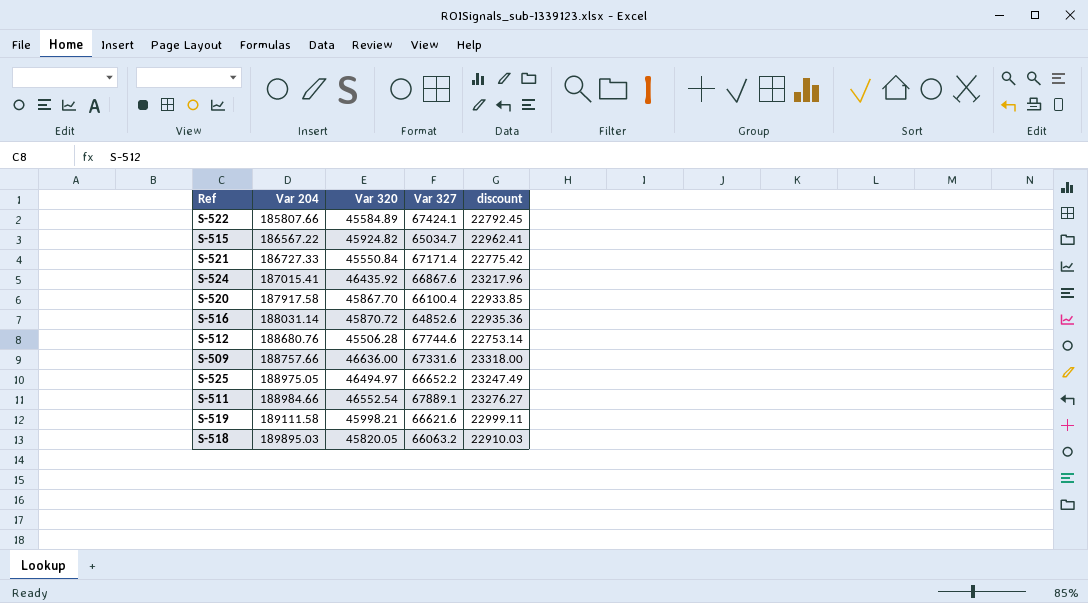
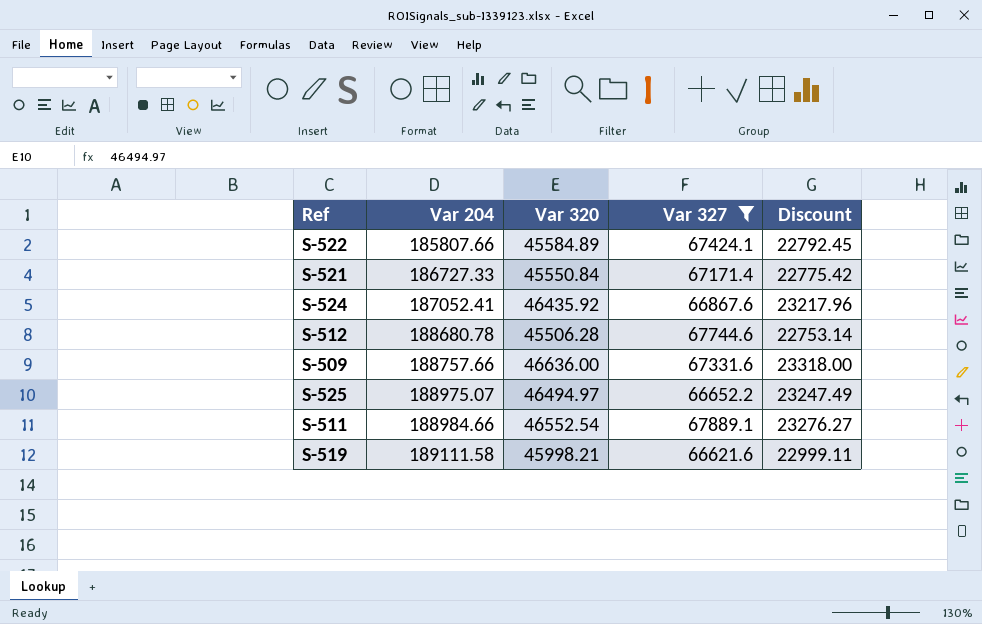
filter: none -> Var 327 >= 66621.6
column name: discount -> Discount
S-524 | Var 204: 187015.41 -> 187052.41
S-512 | Var 204: 188680.76 -> 188680.78
S-525 | Var 204: 188975.05 -> 188975.07

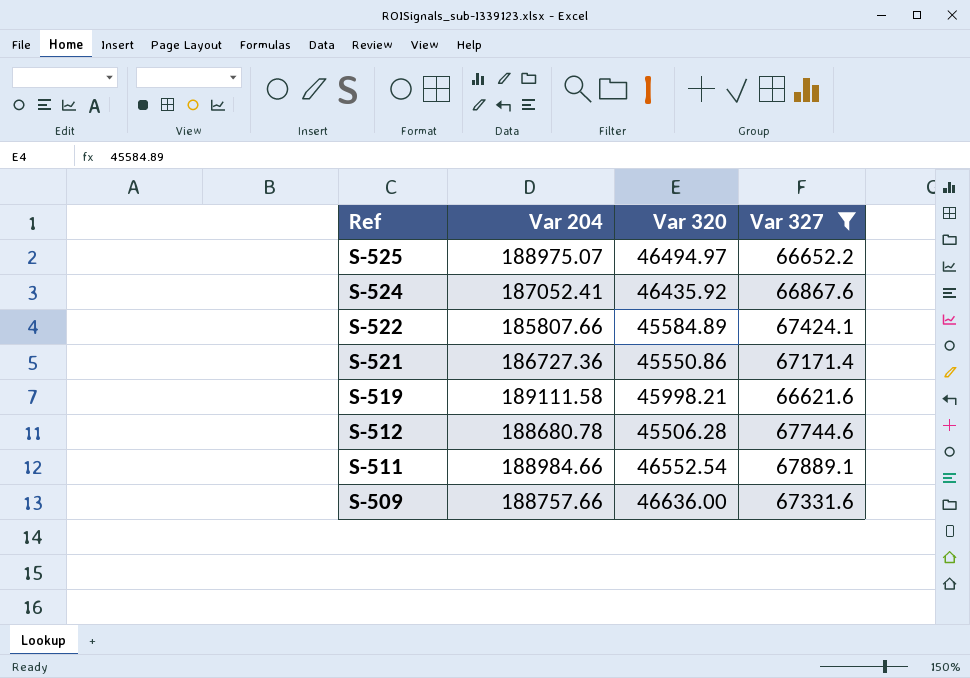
row order: Var 204 ascending -> Ref descending
column Discount | formula: [Var 320] * 0.5 -> none
S-521 | Var 204: 186727.33 -> 186727.36
S-521 | Var 320: 45550.84 -> 45550.86

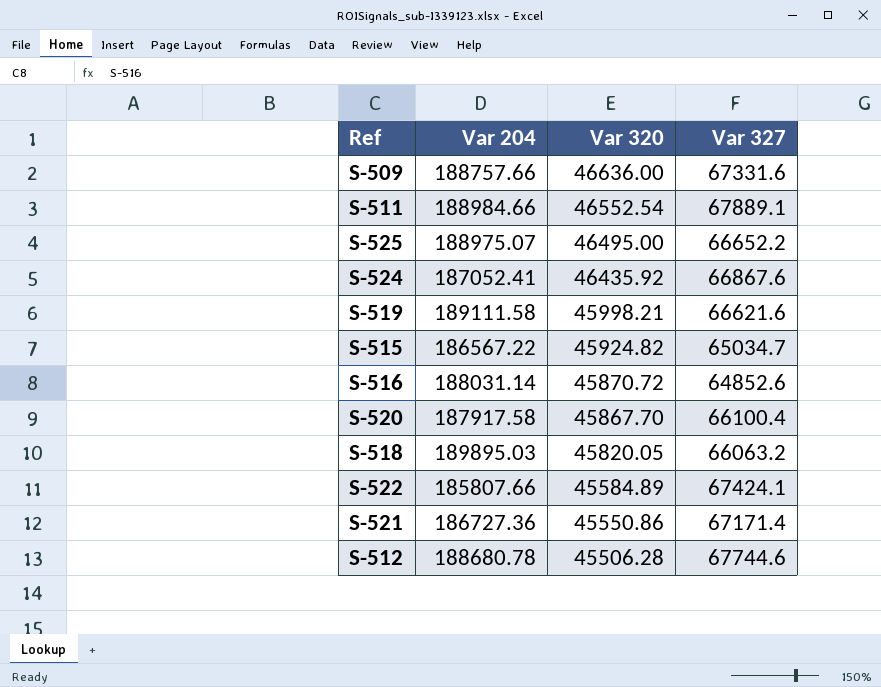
filter: Var 327 >= 66621.6 -> none
row order: Ref descending -> Var 320 descending
S-525 | Var 320: 46494.97 -> 46495.00

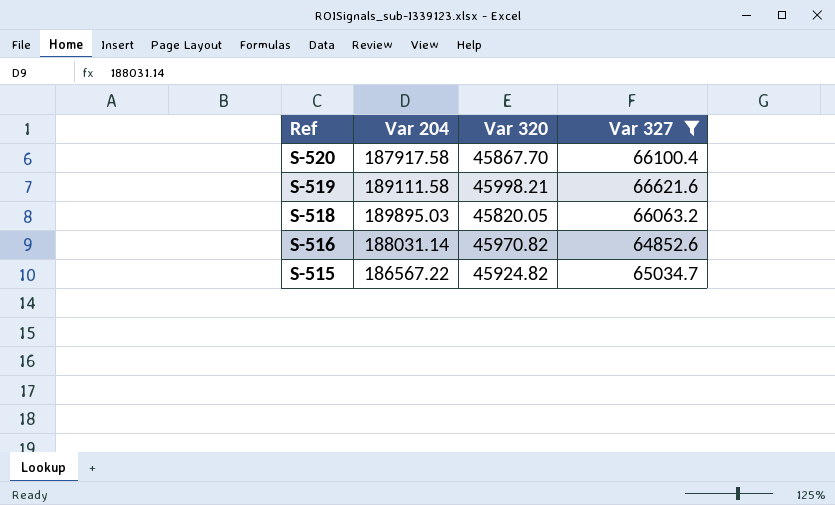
filter: none -> Var 327 <= 66621.6
row order: Var 320 descending -> Ref descending
S-516 | Var 320: 45870.72 -> 45970.82

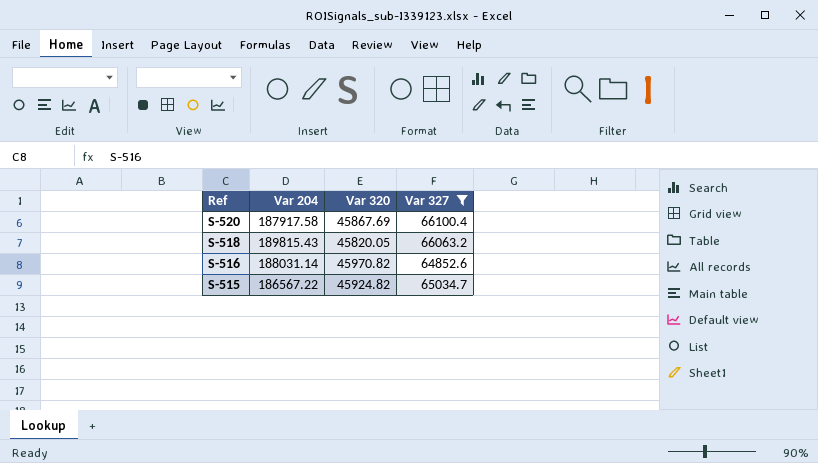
row S-519: 189111.58 | 45998.21 | 66621.6 -> none
S-520 | Var 320: 45867.70 -> 45867.69
S-518 | Var 204: 189895.03 -> 189815.43

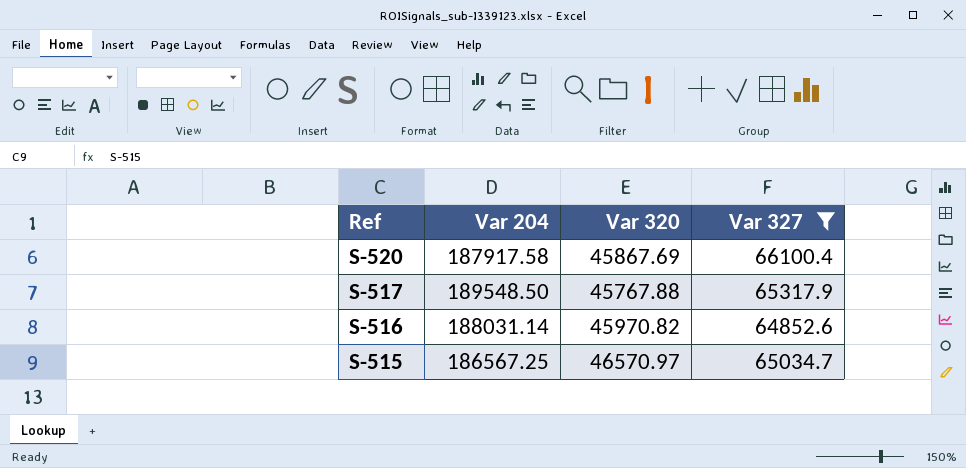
row S-518: 189815.43 | 45820.05 | 66063.2 -> none
row S-517: none -> 189548.50 | 45767.88 | 65317.9
S-515 | Var 204: 186567.22 -> 186567.25
S-515 | Var 320: 45924.82 -> 46570.97

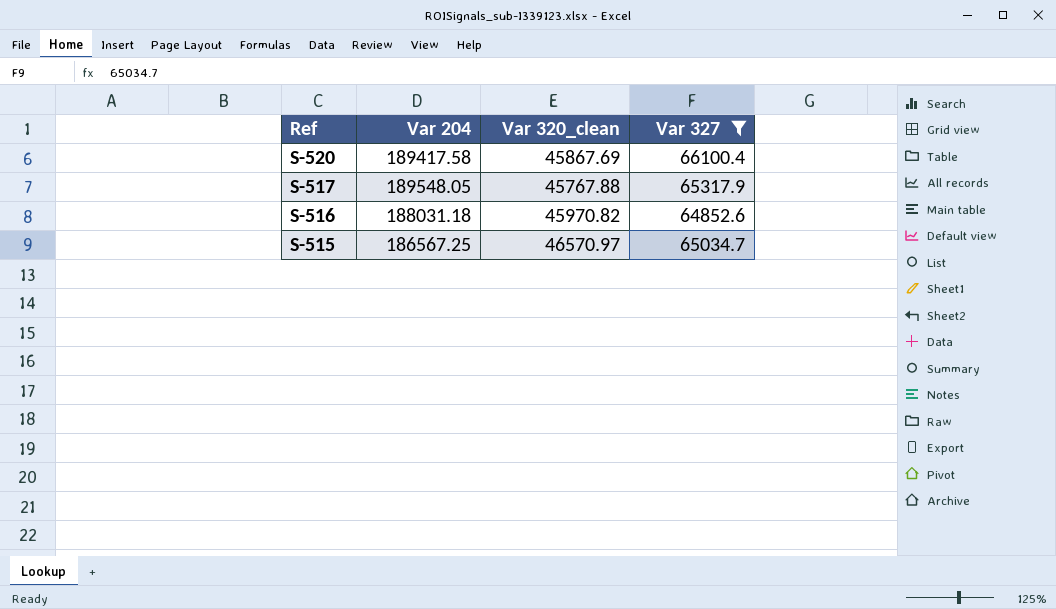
column name: Var 320 -> Var 320_clean
S-520 | Var 204: 187917.58 -> 189417.58
S-517 | Var 204: 189548.50 -> 189548.05
S-516 | Var 204: 188031.14 -> 188031.18

